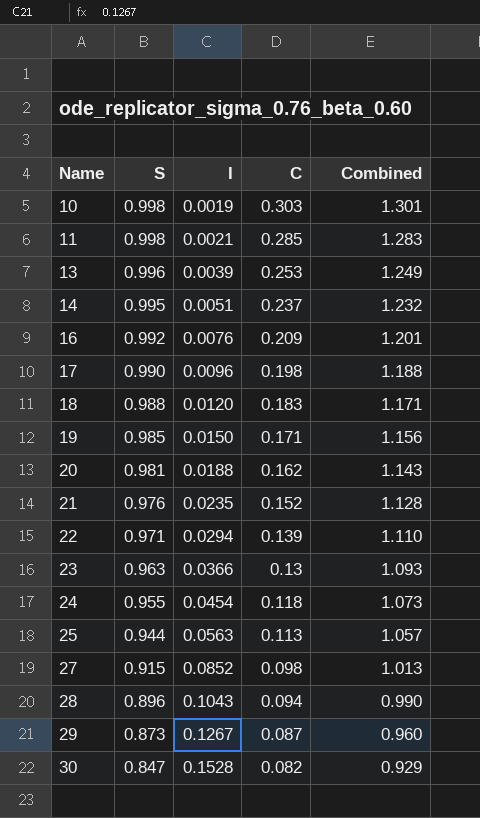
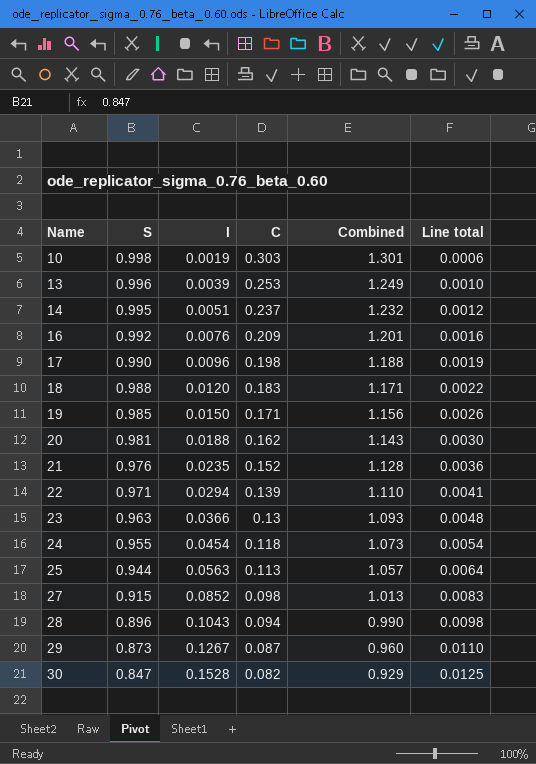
column Line total | formula: none -> [I] * [C]
row 11: 0.998 | 0.0021 | 0.285 | 1.283 -> none

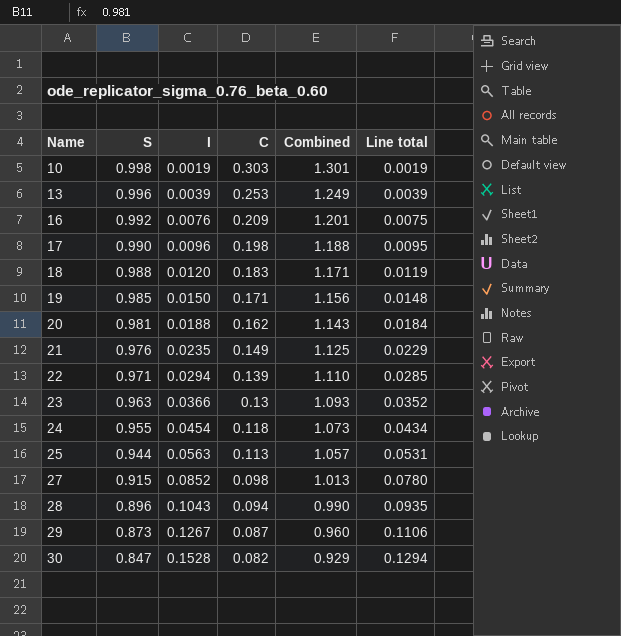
column Line total | formula: [I] * [C] -> [S] * [I]
row 14: 0.995 | 0.0051 | 0.237 | 1.232 | 0.0012 -> none
21 | C: 0.152 -> 0.149
21 | Combined: 1.128 -> 1.125

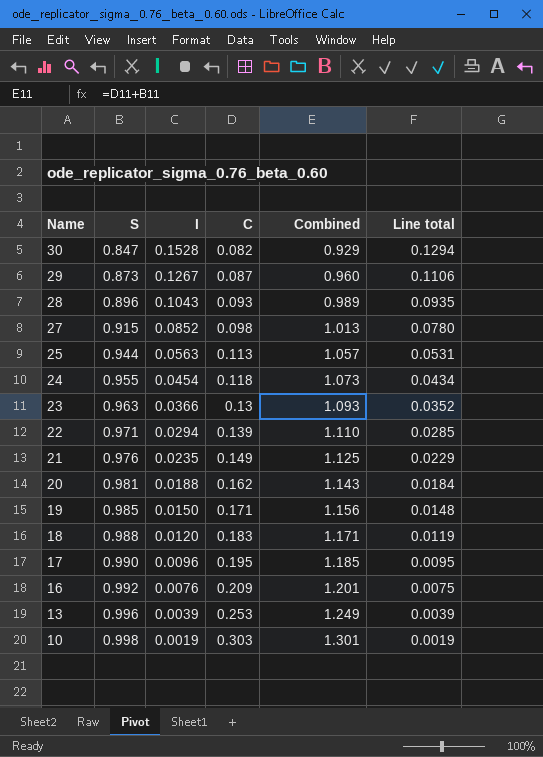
row order: Name ascending -> Name descending
28 | C: 0.094 -> 0.093
28 | Combined: 0.990 -> 0.989
17 | C: 0.198 -> 0.195
17 | Combined: 1.188 -> 1.185

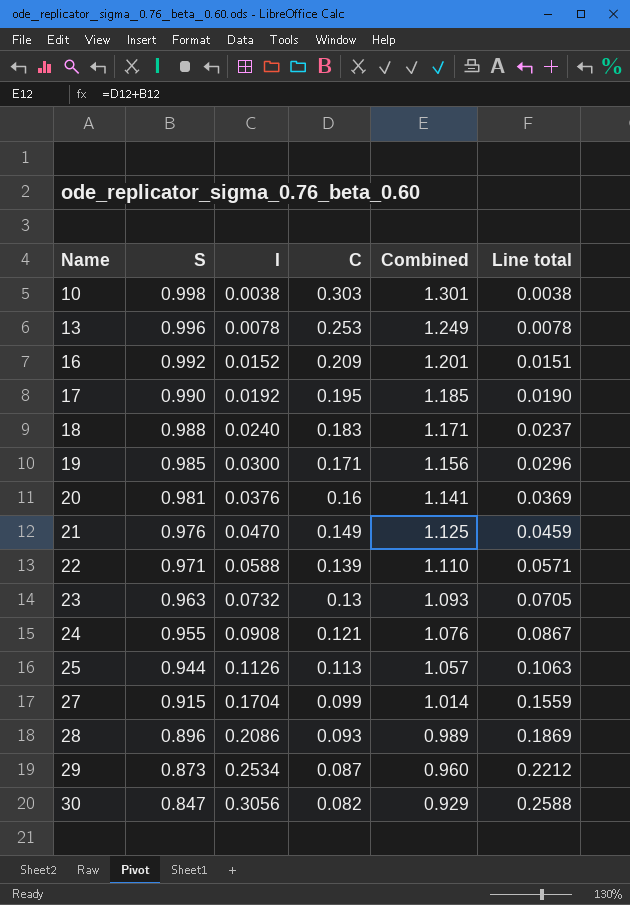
row order: Name descending -> Name ascending
10 | I: 0.0019 -> 0.0038
10 | Line total: 0.0019 -> 0.0038
13 | I: 0.0039 -> 0.0078
13 | Line total: 0.0039 -> 0.0078
16 | I: 0.0076 -> 0.0152
16 | Line total: 0.0075 -> 0.0151
17 | I: 0.0096 -> 0.0192
17 | Line total: 0.0095 -> 0.0190
18 | I: 0.0120 -> 0.0240
18 | Line total: 0.0119 -> 0.0237
19 | I: 0.0150 -> 0.0300
19 | Line total: 0.0148 -> 0.0296
20 | I: 0.0188 -> 0.0376
20 | C: 0.162 -> 0.16
20 | Combined: 1.143 -> 1.141
20 | Line total: 0.0184 -> 0.0369
21 | I: 0.0235 -> 0.0470
21 | Line total: 0.0229 -> 0.0459
22 | I: 0.0294 -> 0.0588
22 | Line total: 0.0285 -> 0.0571
23 | I: 0.0366 -> 0.0732
23 | Line total: 0.0352 -> 0.0705
24 | I: 0.0454 -> 0.0908
24 | C: 0.118 -> 0.121
24 | Combined: 1.073 -> 1.076
24 | Line total: 0.0434 -> 0.0867
25 | I: 0.0563 -> 0.1126
25 | Line total: 0.0531 -> 0.1063
27 | I: 0.0852 -> 0.1704
27 | C: 0.098 -> 0.099
27 | Combined: 1.013 -> 1.014
27 | Line total: 0.0780 -> 0.1559
28 | I: 0.1043 -> 0.2086
28 | Line total: 0.0935 -> 0.1869
29 | I: 0.1267 -> 0.2534
29 | Line total: 0.1106 -> 0.2212
30 | I: 0.1528 -> 0.3056
30 | Line total: 0.1294 -> 0.2588

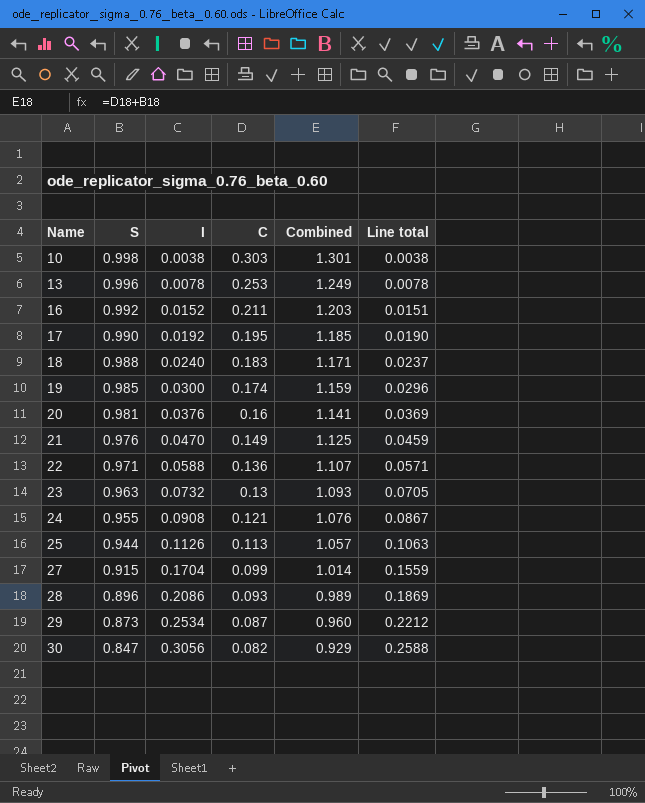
16 | C: 0.209 -> 0.211
16 | Combined: 1.201 -> 1.203
19 | C: 0.171 -> 0.174
19 | Combined: 1.156 -> 1.159
22 | C: 0.139 -> 0.136
22 | Combined: 1.110 -> 1.107

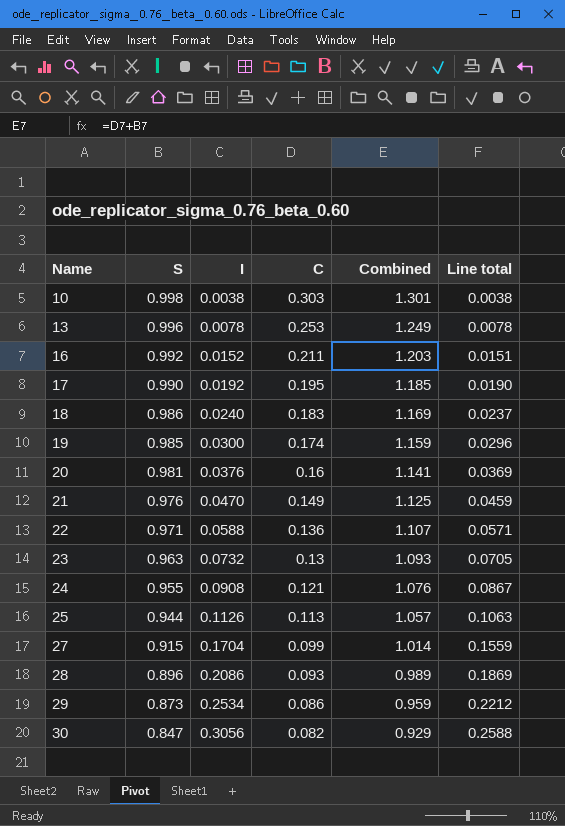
18 | S: 0.988 -> 0.986
18 | Combined: 1.171 -> 1.169
29 | C: 0.087 -> 0.086
29 | Combined: 0.960 -> 0.959

